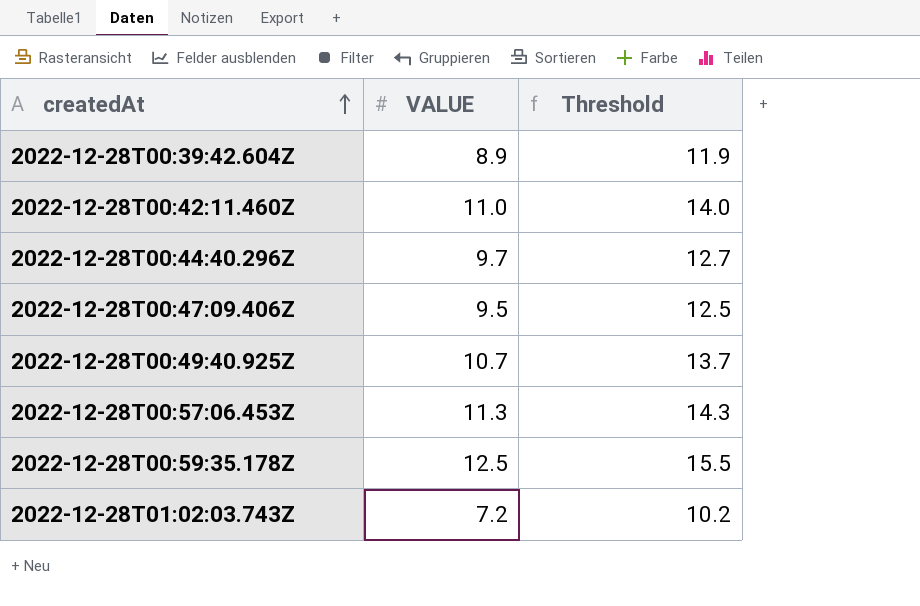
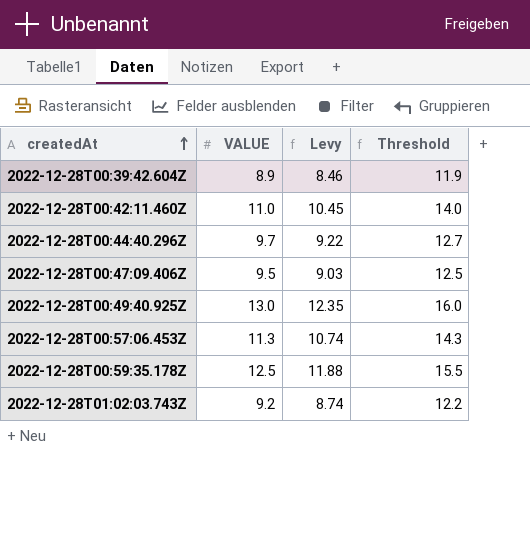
column Levy | formula: none -> [VALUE] * 0.95
2022-12-28T00:49:40.925Z | VALUE: 10.7 -> 13.0
2022-12-28T00:49:40.925Z | Threshold: 13.7 -> 16.0
2022-12-28T01:02:03.743Z | VALUE: 7.2 -> 9.2
2022-12-28T01:02:03.743Z | Threshold: 10.2 -> 12.2

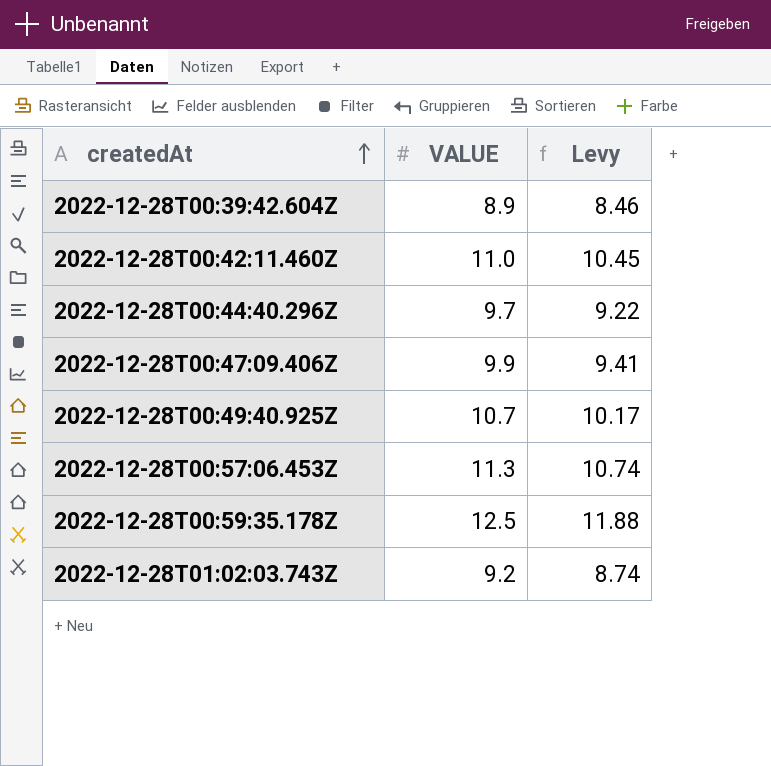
column Threshold | formula: [VALUE] + 3 -> none
2022-12-28T00:47:09.406Z | VALUE: 9.5 -> 9.9
2022-12-28T00:47:09.406Z | Levy: 9.03 -> 9.41
2022-12-28T00:49:40.925Z | VALUE: 13.0 -> 10.7
2022-12-28T00:49:40.925Z | Levy: 12.35 -> 10.17

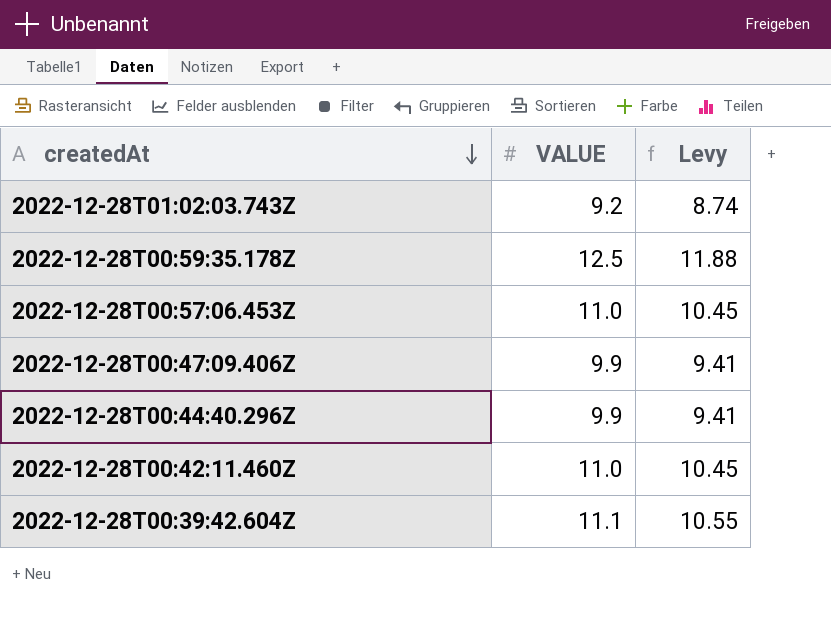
row order: createdAt ascending -> createdAt descending
row 2022-12-28T00:49:40.925Z: 10.7 | 10.17 -> none
2022-12-28T00:57:06.453Z | VALUE: 11.3 -> 11.0
2022-12-28T00:57:06.453Z | Levy: 10.74 -> 10.45
2022-12-28T00:44:40.296Z | VALUE: 9.7 -> 9.9
2022-12-28T00:44:40.296Z | Levy: 9.22 -> 9.41
2022-12-28T00:39:42.604Z | VALUE: 8.9 -> 11.1
2022-12-28T00:39:42.604Z | Levy: 8.46 -> 10.55

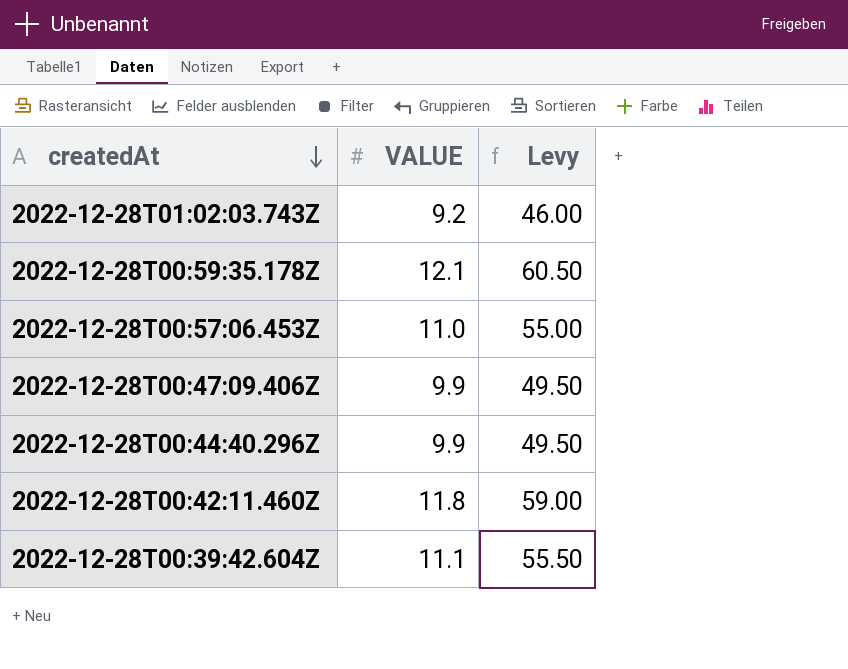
column Levy | formula: [VALUE] * 0.95 -> [VALUE] * 5
2022-12-28T00:59:35.178Z | VALUE: 12.5 -> 12.1
2022-12-28T00:42:11.460Z | VALUE: 11.0 -> 11.8

